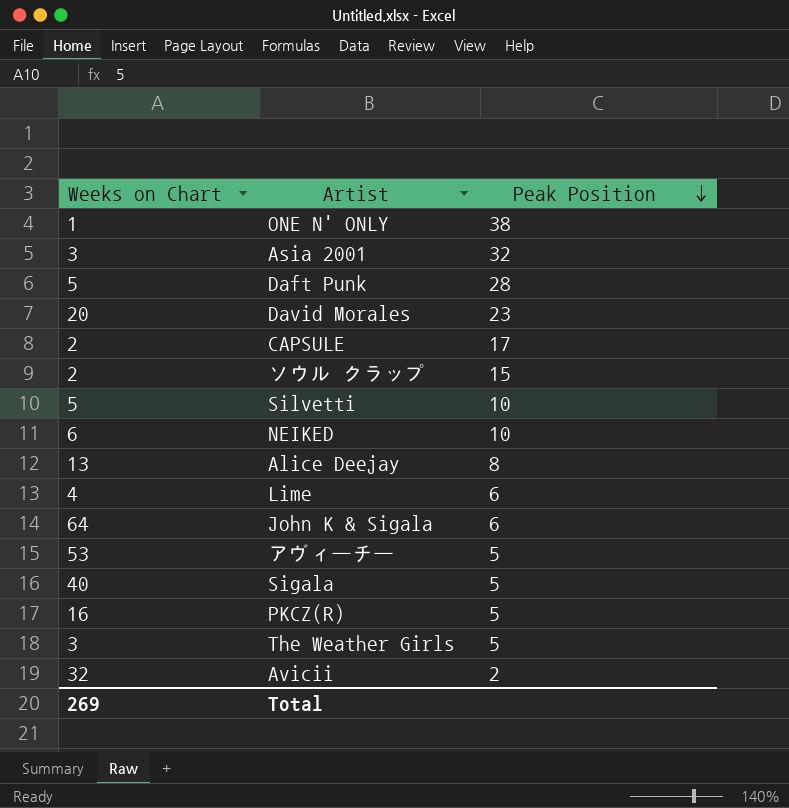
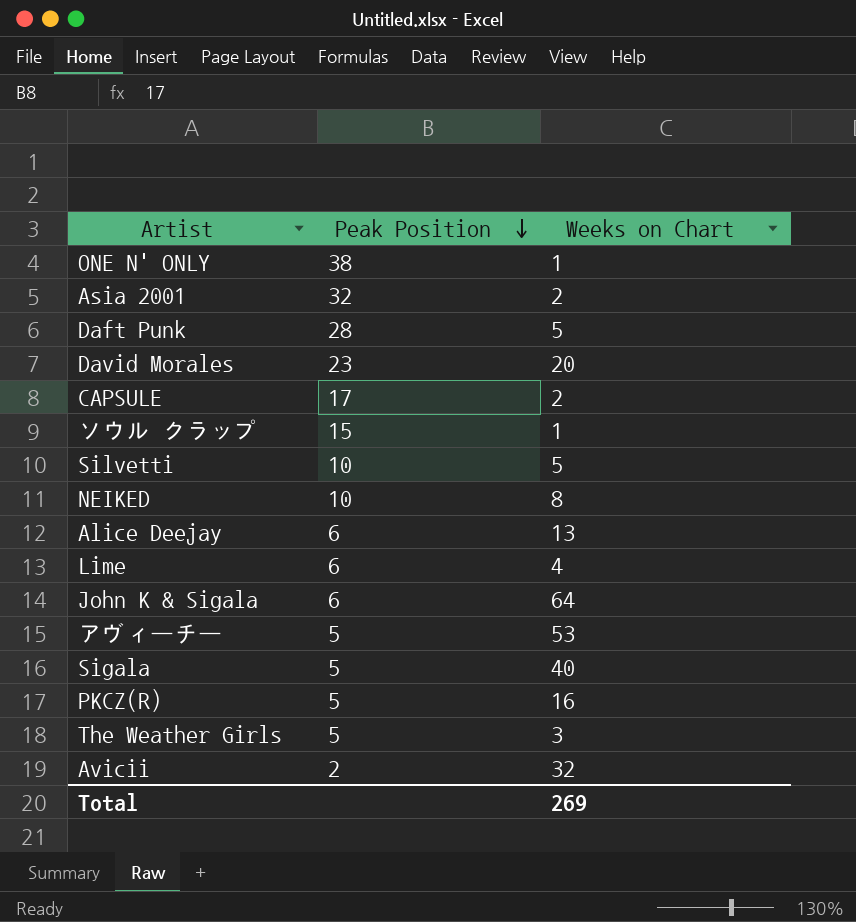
column Weeks on Chart | position: 1 -> 3
Asia 2001 | Weeks on Chart: 3 -> 2
ソウル クラップ | Weeks on Chart: 2 -> 1
NEIKED | Weeks on Chart: 6 -> 8
Alice Deejay | Peak Position: 8 -> 6

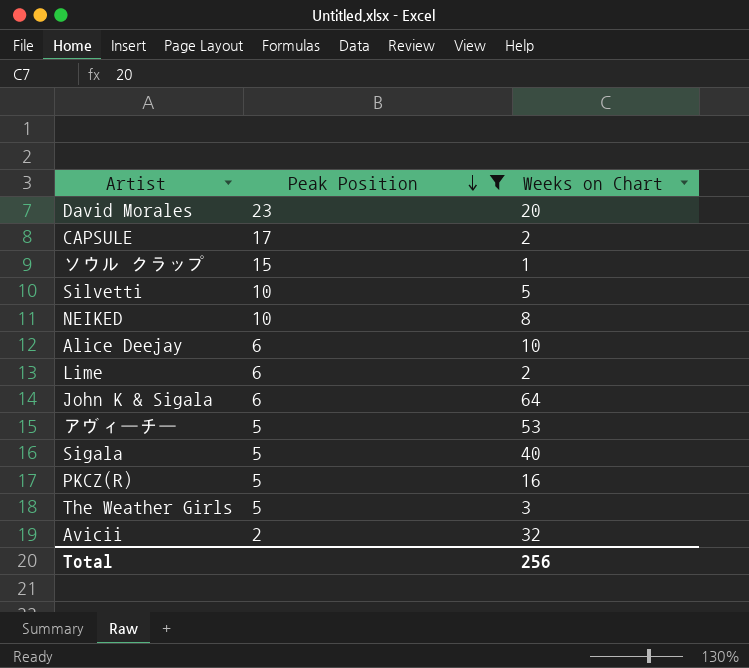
filter: none -> Peak Position <= 23
Alice Deejay | Weeks on Chart: 13 -> 10
Lime | Weeks on Chart: 4 -> 2
Total | Weeks on Chart: 269 -> 256

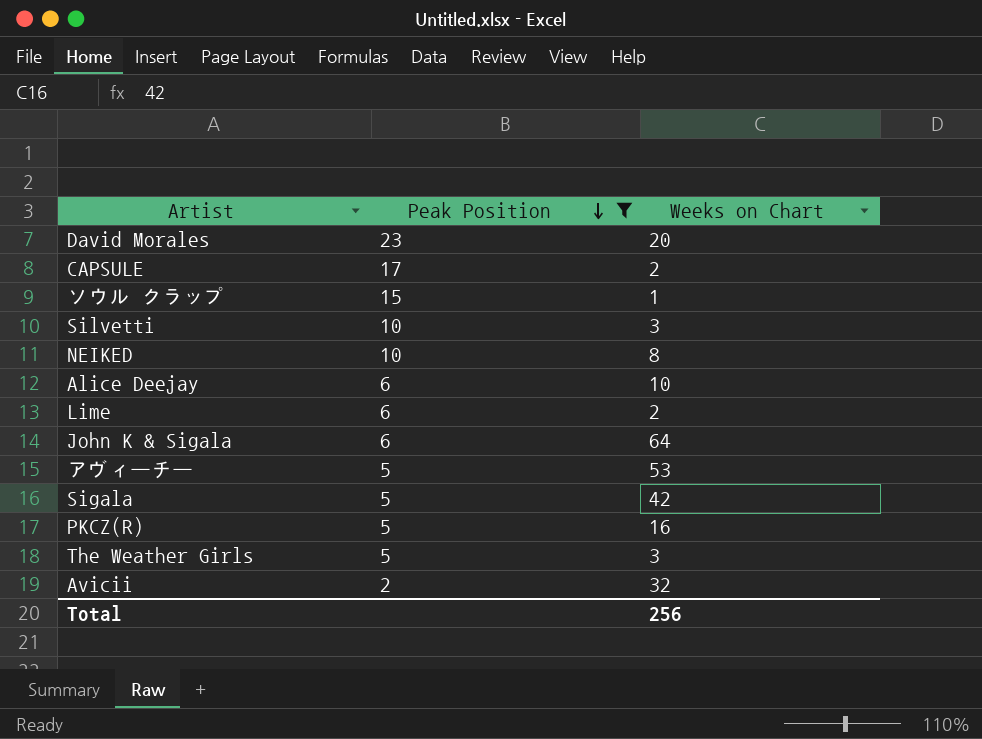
Silvetti | Weeks on Chart: 5 -> 3
Sigala | Weeks on Chart: 40 -> 42

